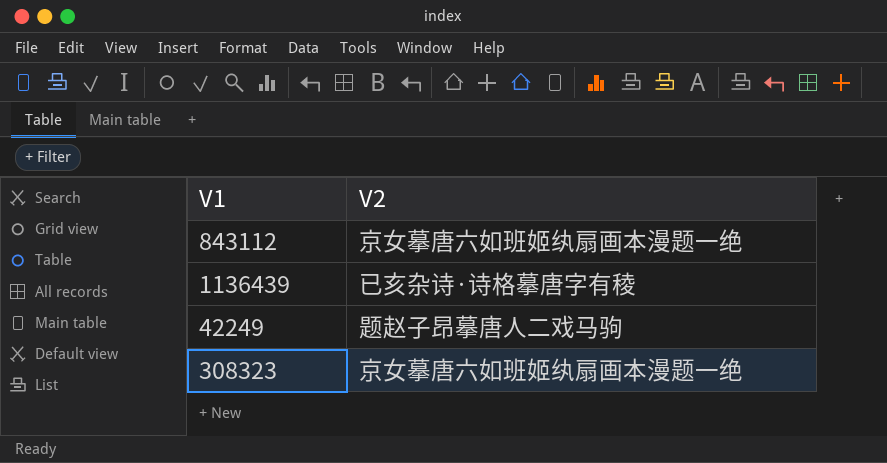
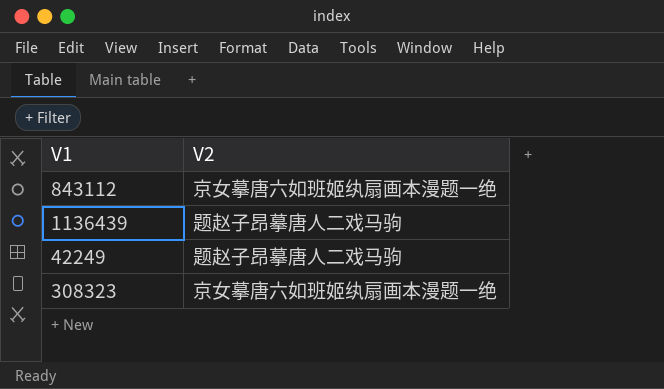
1136439 | V2: 已亥杂诗·诗格摹唐字有稜 -> 题赵子昂摹唐人二戏马驹

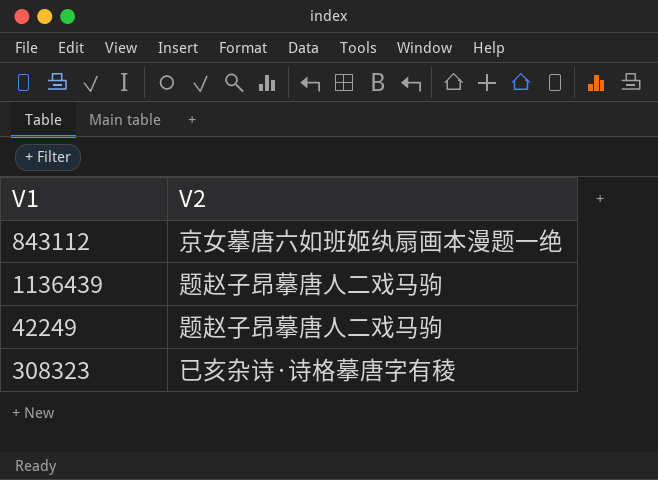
308323 | V2: 京女摹唐六如班姬纨扇画本漫题一绝 -> 已亥杂诗·诗格摹唐字有稜

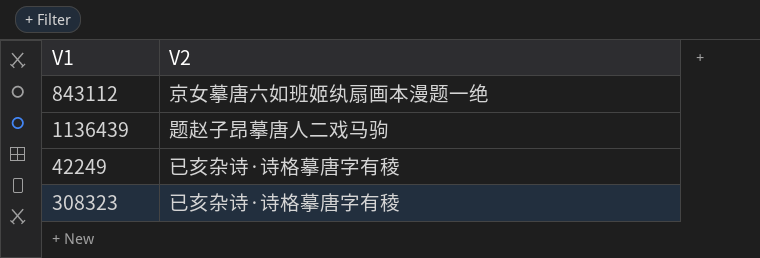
42249 | V2: 题赵子昂摹唐人二戏马驹 -> 已亥杂诗·诗格摹唐字有稜

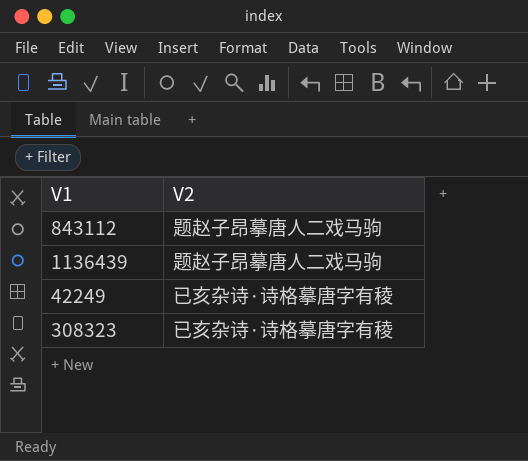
843112 | V2: 京女摹唐六如班姬纨扇画本漫题一绝 -> 题赵子昂摹唐人二戏马驹

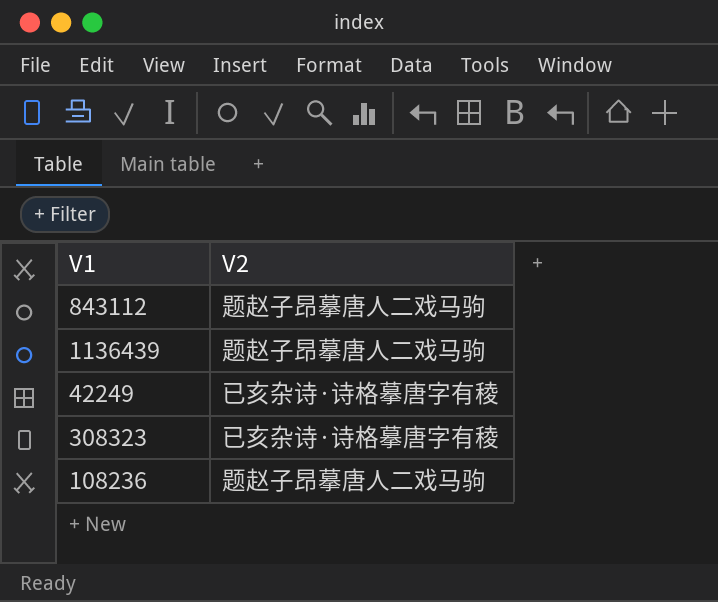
row 108236: none -> 题赵子昂摹唐人二戏马驹

